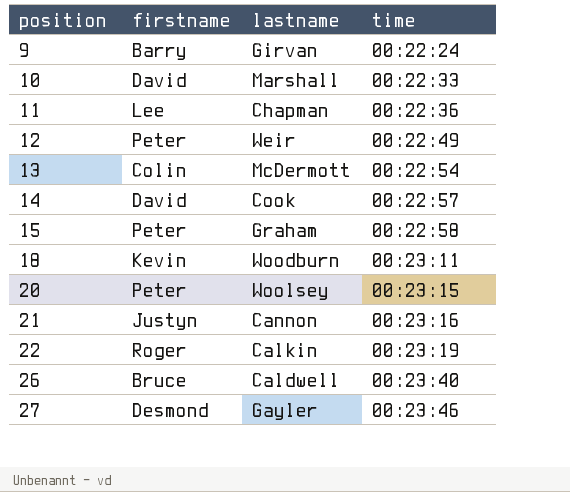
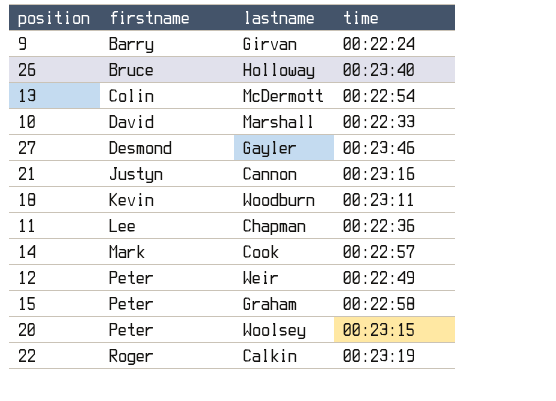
row order: position ascending -> firstname ascending
26 | lastname: Caldwell -> Holloway
14 | firstname: David -> Mark

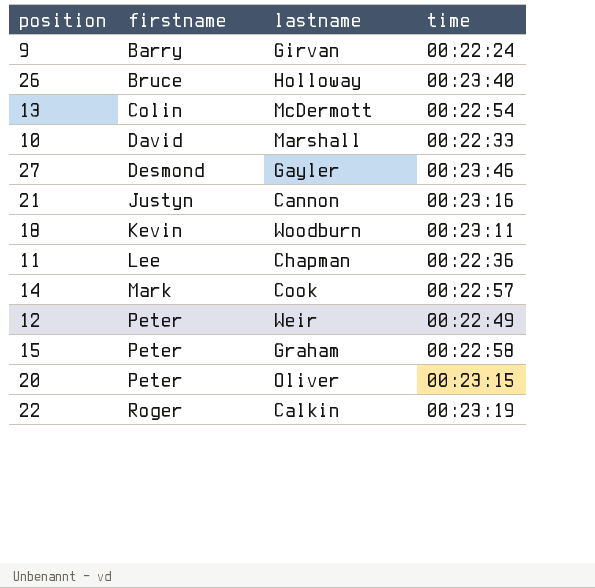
20 | lastname: Woolsey -> Oliver

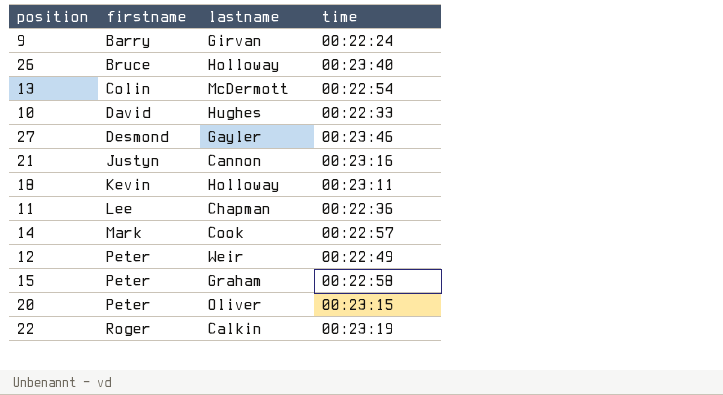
10 | lastname: Marshall -> Hughes
18 | lastname: Woodburn -> Holloway

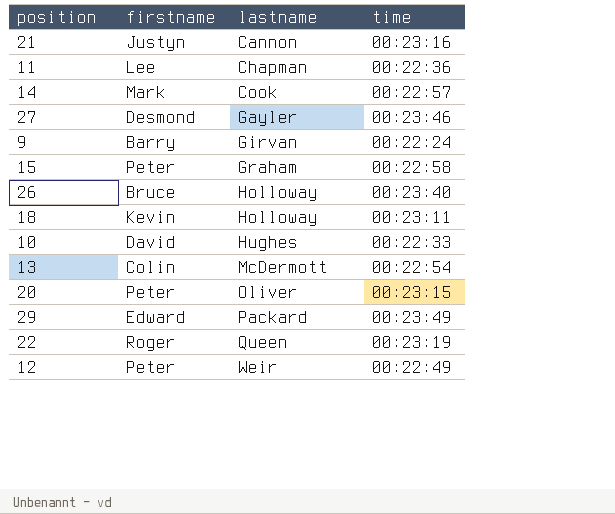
row order: firstname ascending -> lastname ascending
row 29: none -> Edward | Packard | 00:23:49
22 | lastname: Calkin -> Queen

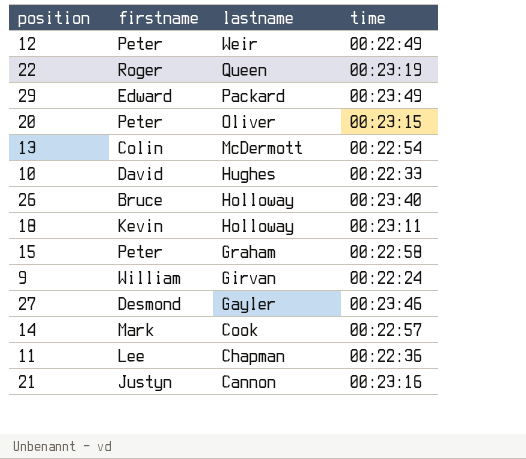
row order: lastname ascending -> lastname descending
9 | firstname: Barry -> William

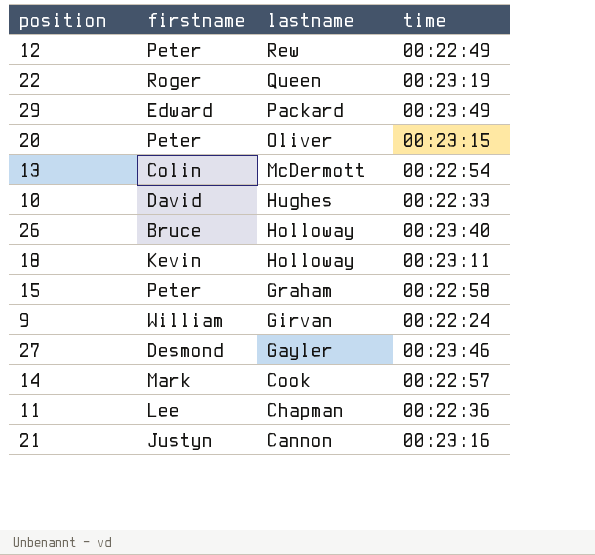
12 | lastname: Weir -> Rew

